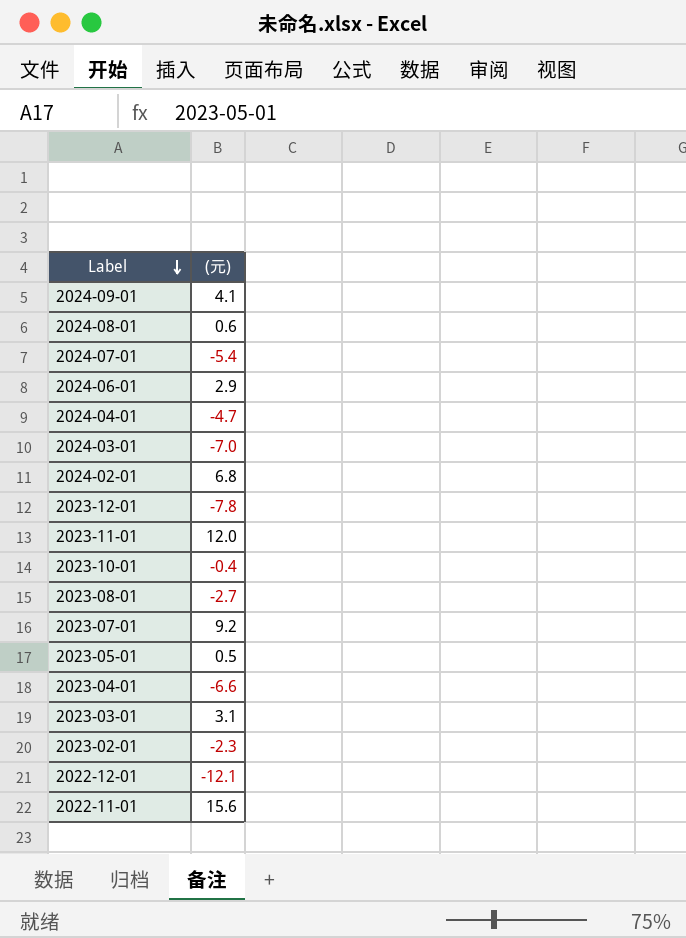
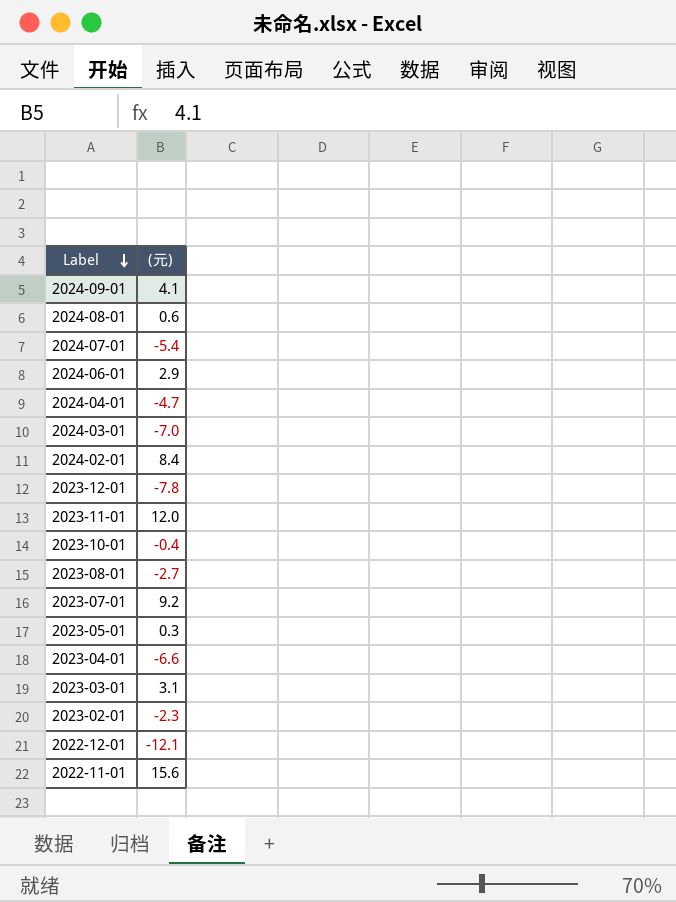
2024-02-01 | (元): 6.8 -> 8.4
2023-05-01 | (元): 0.5 -> 0.3

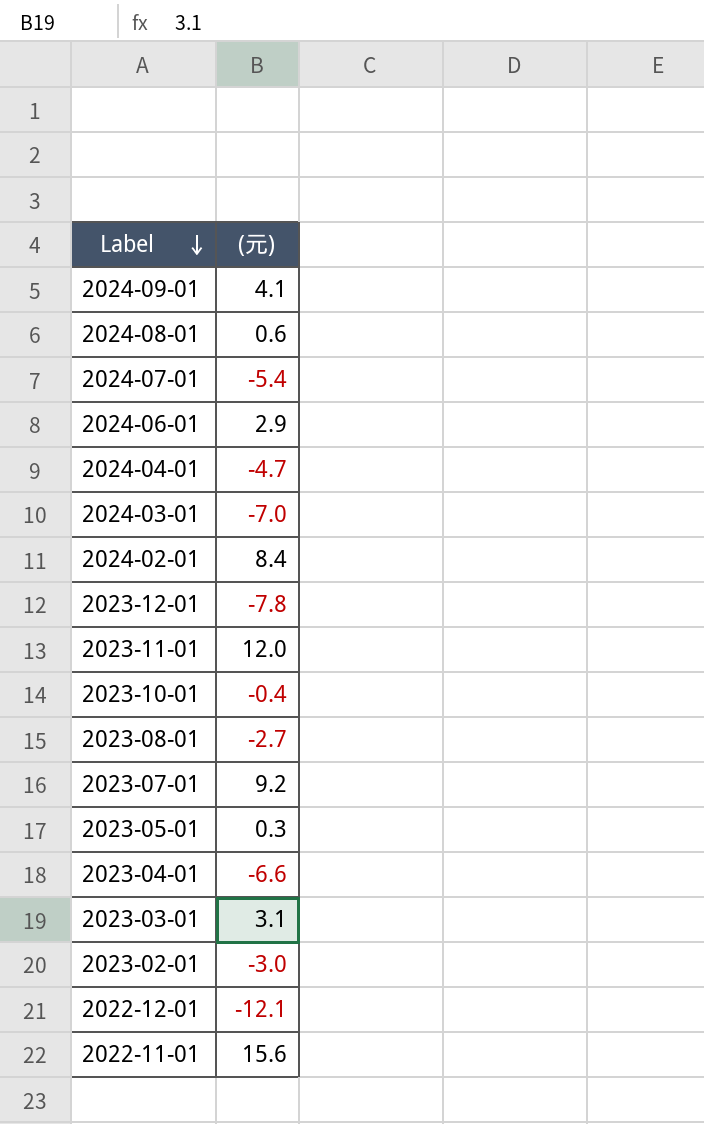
2023-02-01 | (元): -2.3 -> -3.0

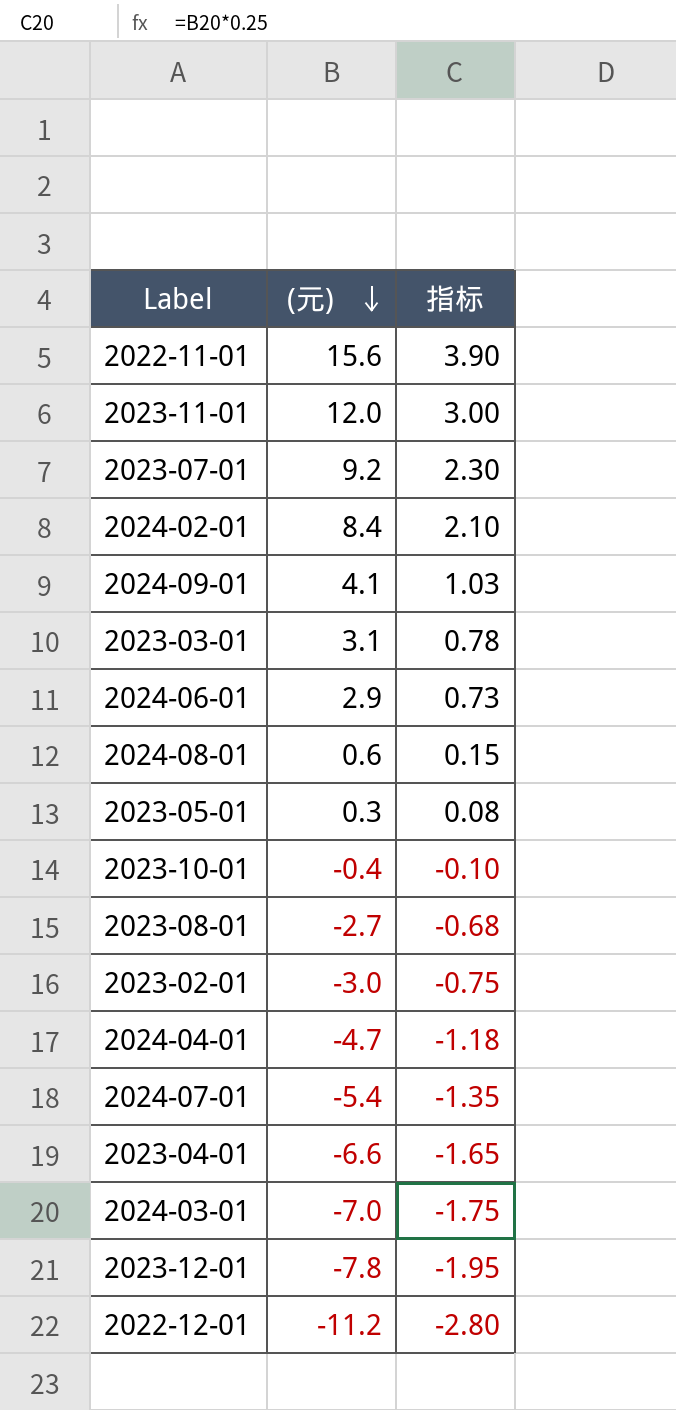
row order: Label descending -> (元) descending
column 指标 | formula: none -> [(元)] * 0.25
2022-12-01 | (元): -12.1 -> -11.2

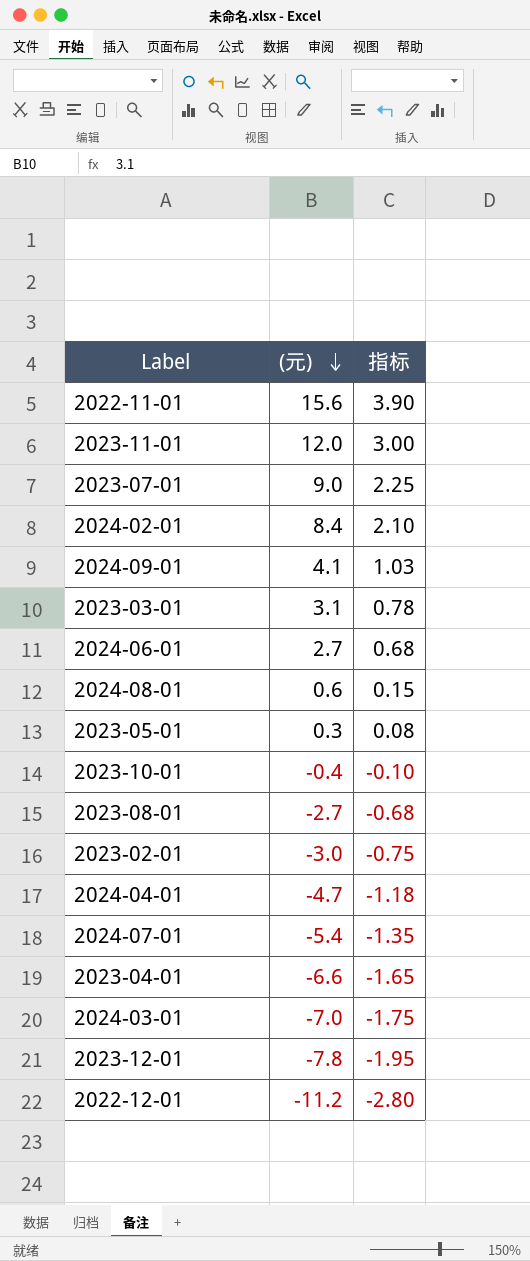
2023-07-01 | (元): 9.2 -> 9.0
2023-07-01 | 指标: 2.30 -> 2.25
2024-06-01 | (元): 2.9 -> 2.7
2024-06-01 | 指标: 0.73 -> 0.68

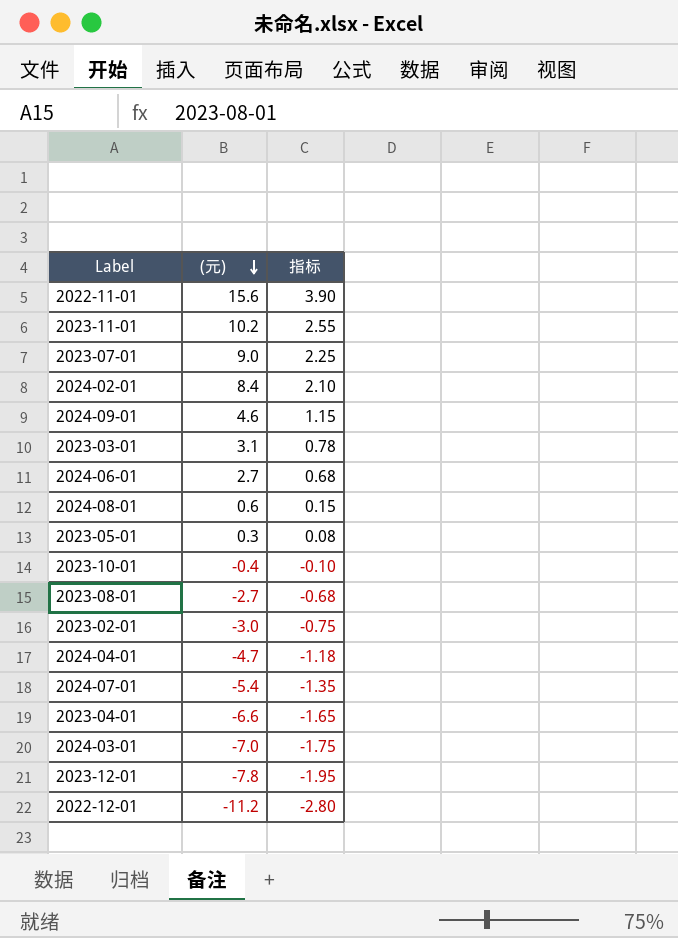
2023-11-01 | (元): 12.0 -> 10.2
2023-11-01 | 指标: 3.00 -> 2.55
2024-09-01 | (元): 4.1 -> 4.6
2024-09-01 | 指标: 1.03 -> 1.15

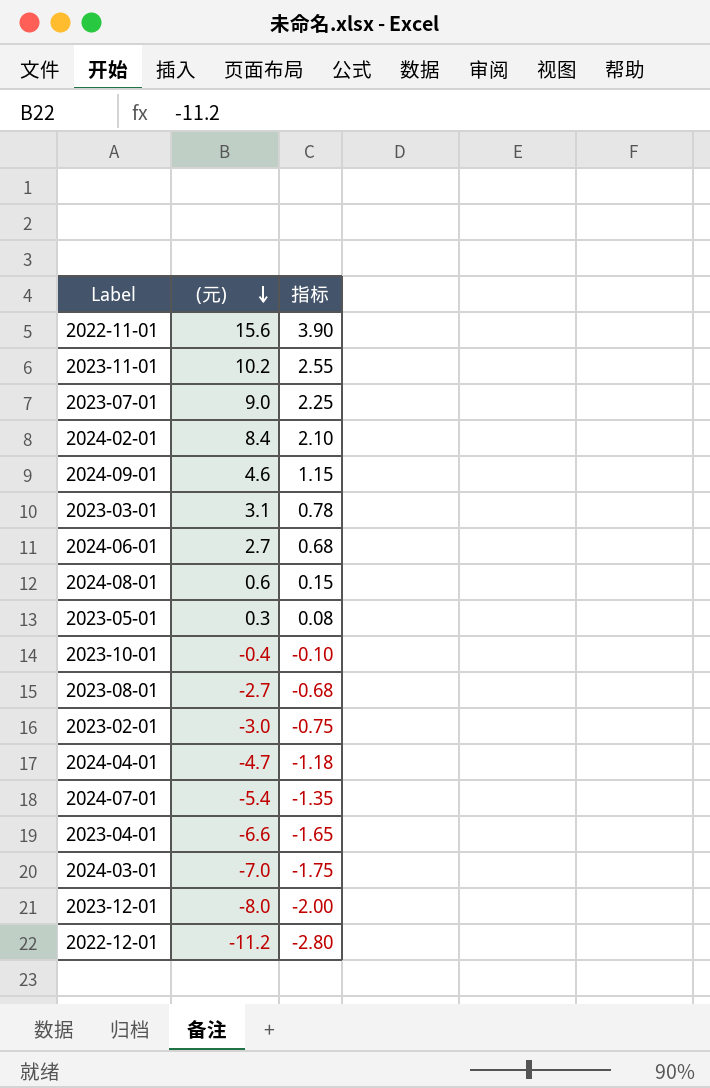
2023-12-01 | (元): -7.8 -> -8.0
2023-12-01 | 指标: -1.95 -> -2.00

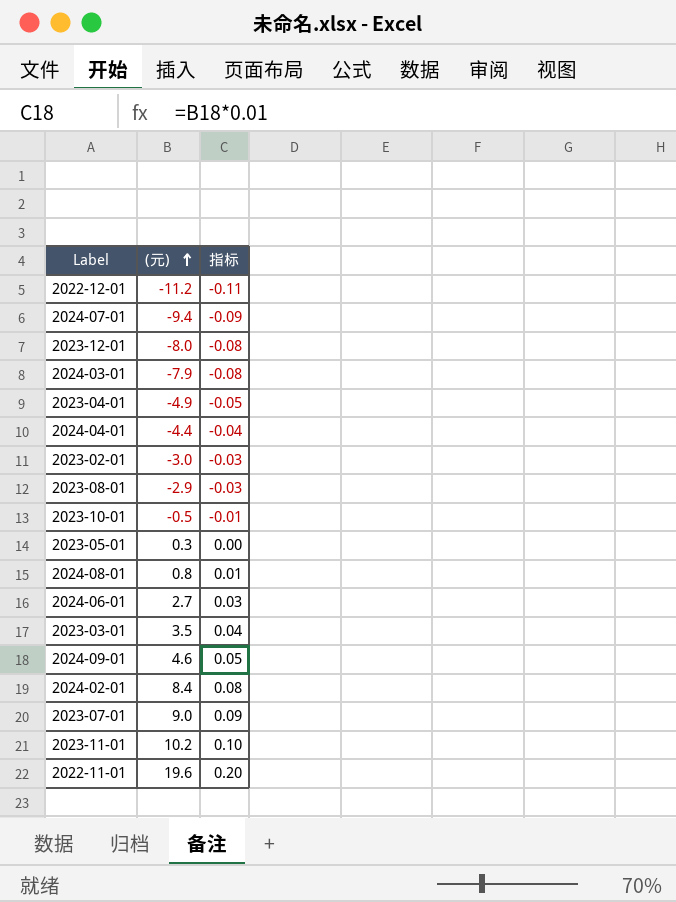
row order: (元) descending -> (元) ascending
column 指标 | formula: [(元)] * 0.25 -> [(元)] * 0.01
2024-07-01 | (元): -5.4 -> -9.4
2024-03-01 | (元): -7.0 -> -7.9
2023-04-01 | (元): -6.6 -> -4.9
2024-04-01 | (元): -4.7 -> -4.4
2023-08-01 | (元): -2.7 -> -2.9
2023-10-01 | (元): -0.4 -> -0.5
2024-08-01 | (元): 0.6 -> 0.8
2023-03-01 | (元): 3.1 -> 3.5
2022-11-01 | (元): 15.6 -> 19.6

